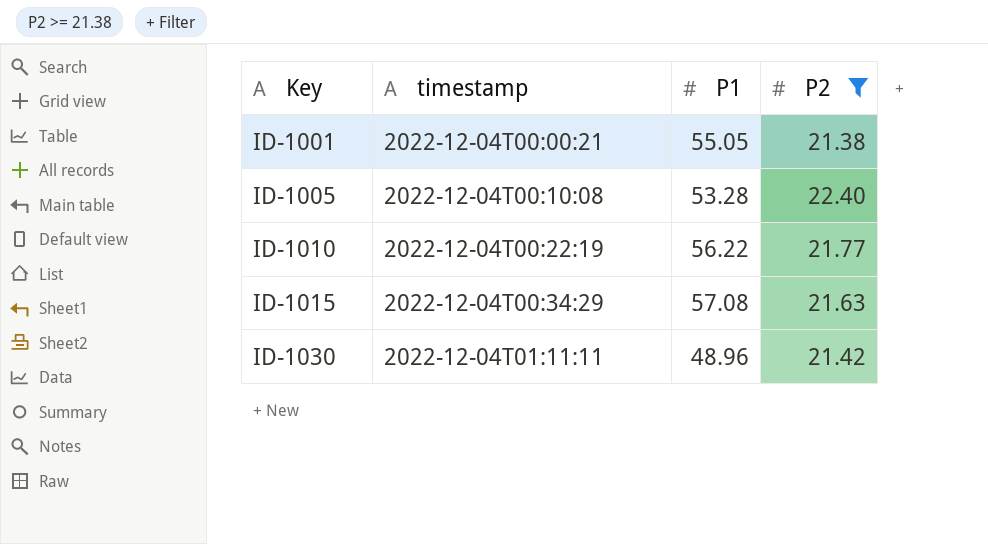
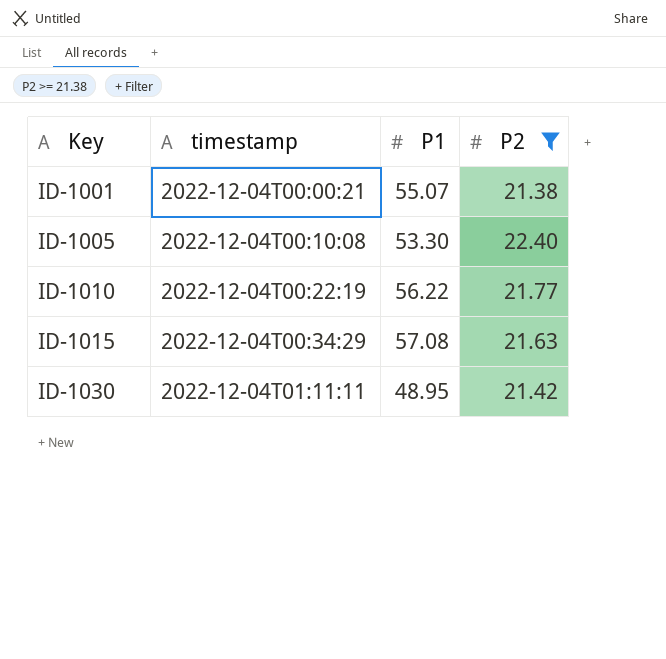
ID-1001 | P1: 55.05 -> 55.07
ID-1005 | P1: 53.28 -> 53.30
ID-1030 | P1: 48.96 -> 48.95

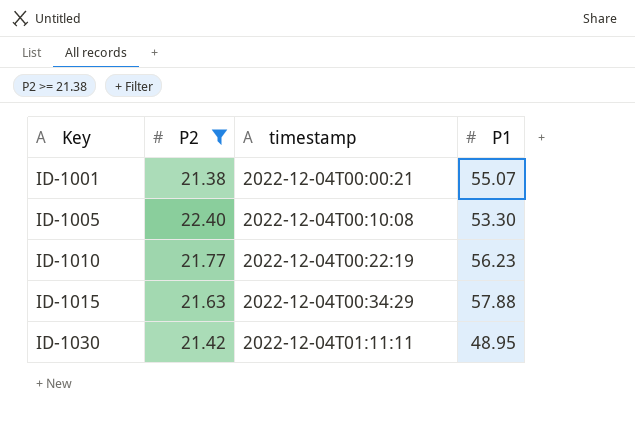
column P2 | position: 4 -> 2
ID-1010 | P1: 56.22 -> 56.23
ID-1015 | P1: 57.08 -> 57.88

